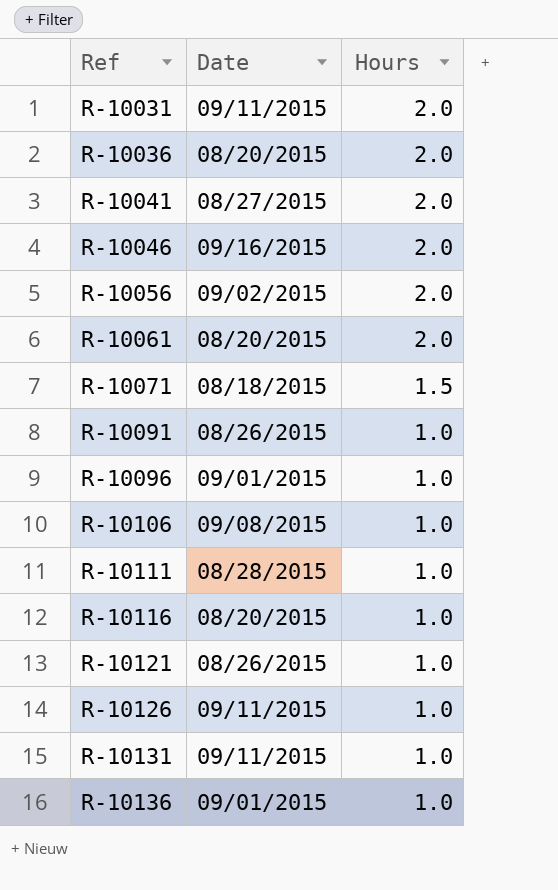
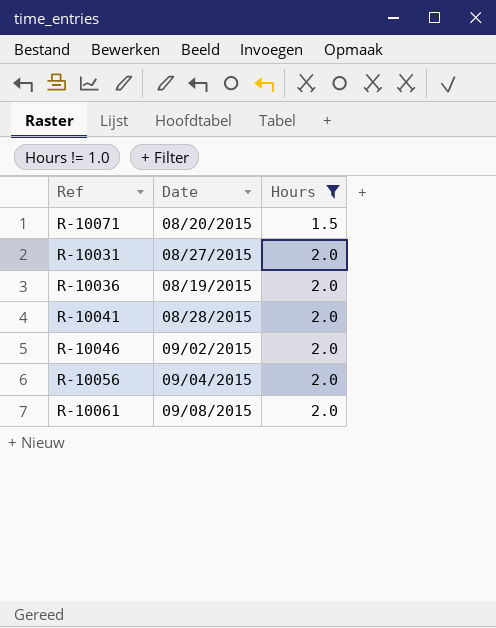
filter: none -> Hours != 1.0
row order: Ref ascending -> Hours ascending
R-10071 | Date: 08/18/2015 -> 08/20/2015
R-10031 | Date: 09/11/2015 -> 08/27/2015
R-10036 | Date: 08/20/2015 -> 08/19/2015
R-10041 | Date: 08/27/2015 -> 08/28/2015
R-10046 | Date: 09/16/2015 -> 09/02/2015
R-10056 | Date: 09/02/2015 -> 09/04/2015
R-10061 | Date: 08/20/2015 -> 09/08/2015

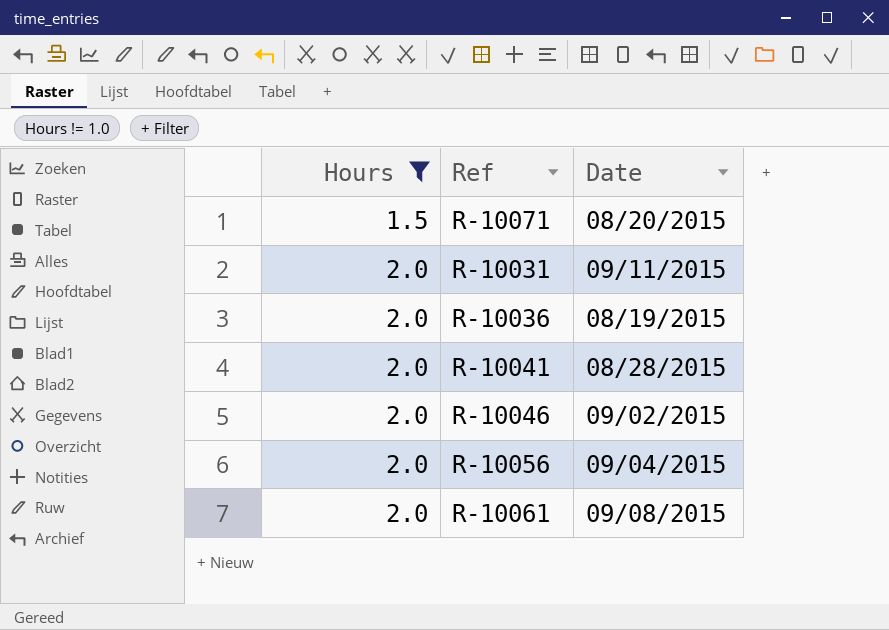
column Hours | position: 3 -> 1
R-10031 | Date: 08/27/2015 -> 09/11/2015

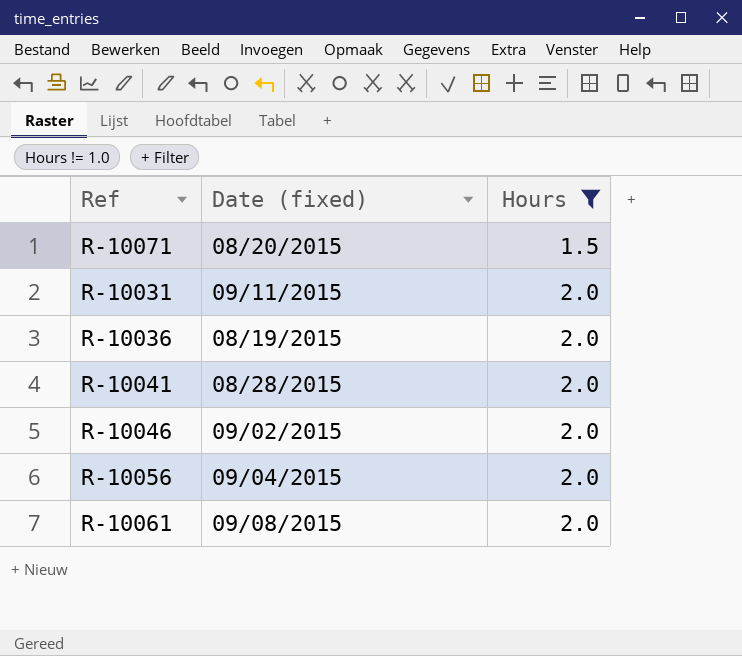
column name: Date -> Date (fixed)
column Hours | position: 1 -> 3

